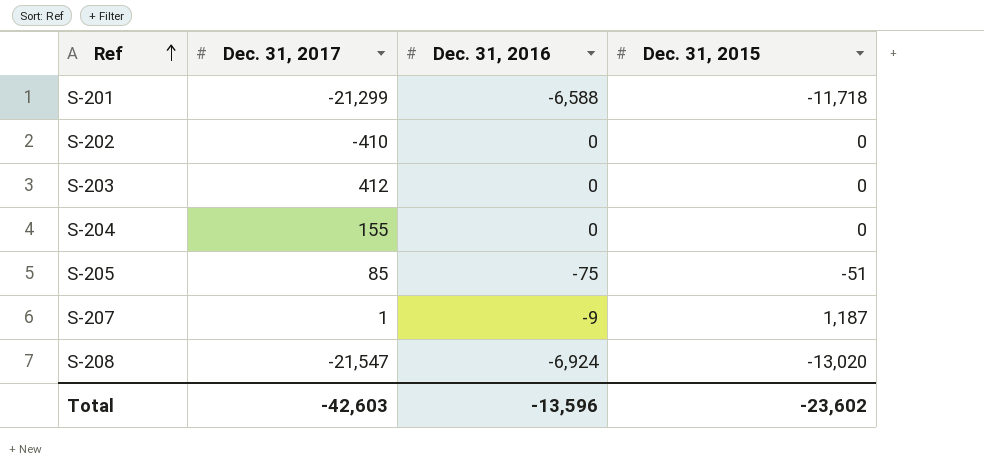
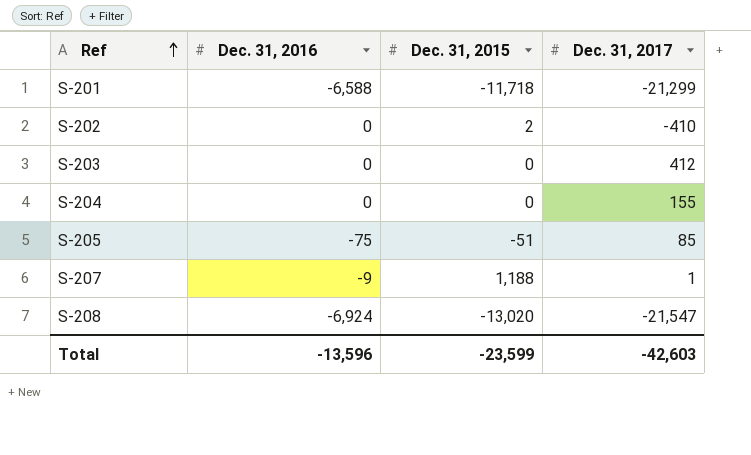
column Dec. 31, 2017 | position: 2 -> 4
S-202 | Dec. 31, 2015: 0 -> 2
S-207 | Dec. 31, 2015: 1,187 -> 1,188
Total | Dec. 31, 2015: -23,602 -> -23,599

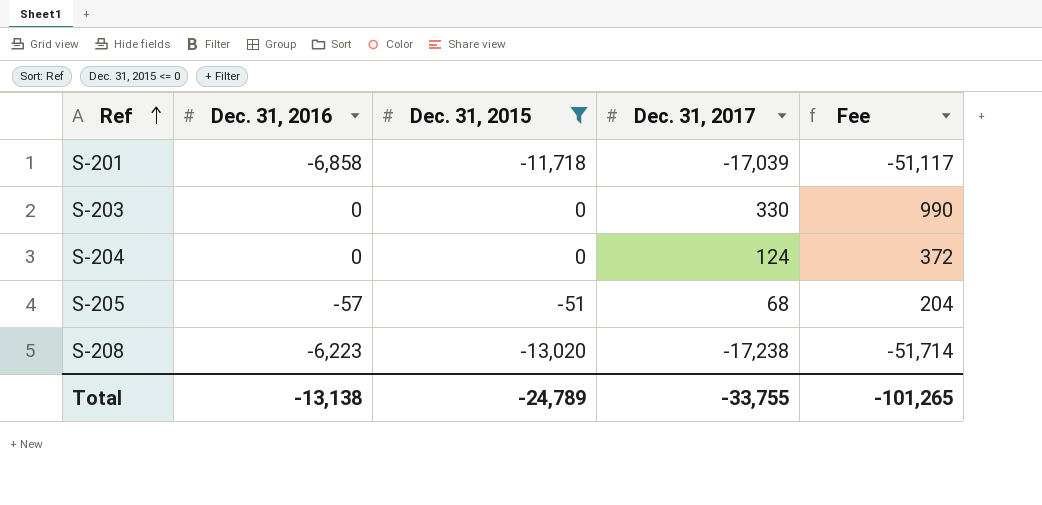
filter: none -> Dec. 31, 2015 <= 0
column Fee | formula: none -> [Dec. 31, 2017] * 3
S-201 | Dec. 31, 2016: -6,588 -> -6,858
S-201 | Dec. 31, 2017: -21,299 -> -17,039
S-203 | Dec. 31, 2017: 412 -> 330
S-204 | Dec. 31, 2017: 155 -> 124
S-205 | Dec. 31, 2016: -75 -> -57
S-205 | Dec. 31, 2017: 85 -> 68
S-208 | Dec. 31, 2016: -6,924 -> -6,223
S-208 | Dec. 31, 2017: -21,547 -> -17,238
Total | Dec. 31, 2016: -13,596 -> -13,138
Total | Dec. 31, 2015: -23,599 -> -24,789
Total | Dec. 31, 2017: -42,603 -> -33,755

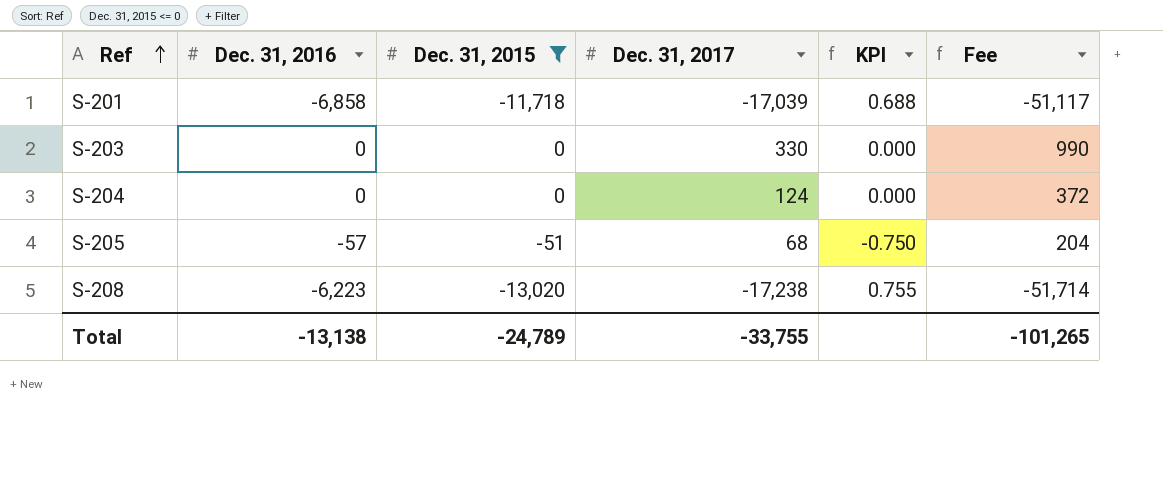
column KPI | formula: none -> [Dec. 31, 2015] / [Dec. 31, 2017]

